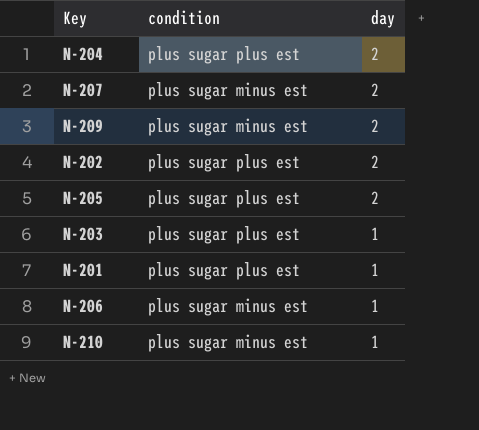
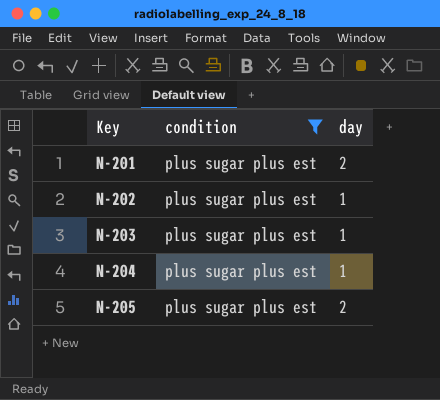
filter: none -> condition = plus sugar plus est
row order: day descending -> Key ascending
N-201 | day: 1 -> 2
N-202 | day: 2 -> 1
N-204 | day: 2 -> 1

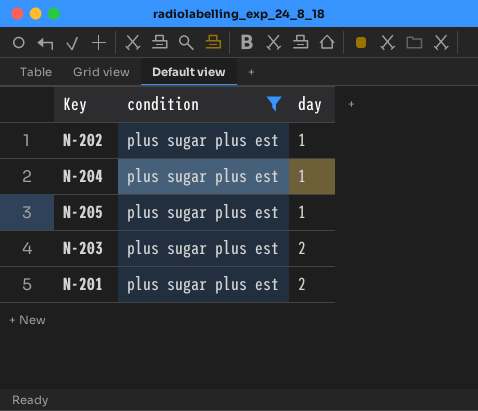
row order: Key ascending -> day ascending
N-205 | day: 2 -> 1
N-203 | day: 1 -> 2

